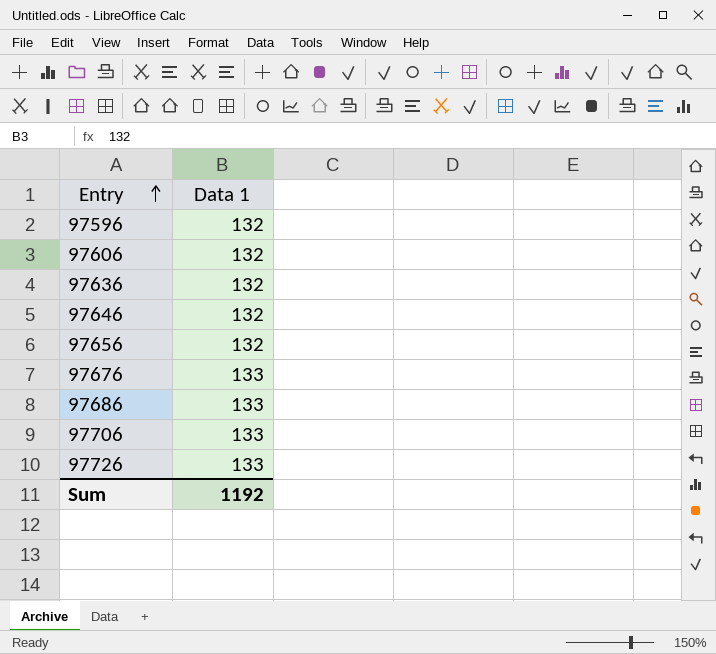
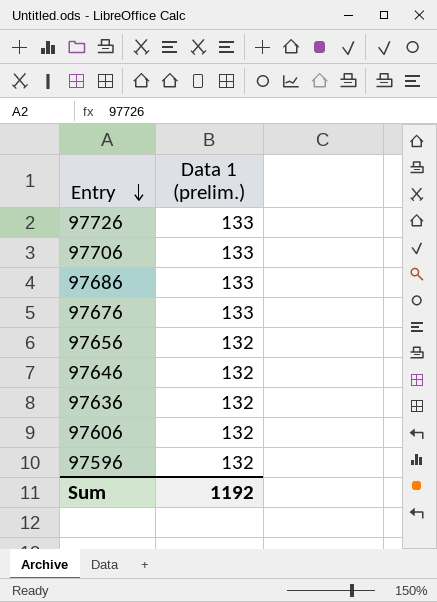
row order: Entry ascending -> Entry descending
column name: Data 1 -> Data 1 (prelim.)

